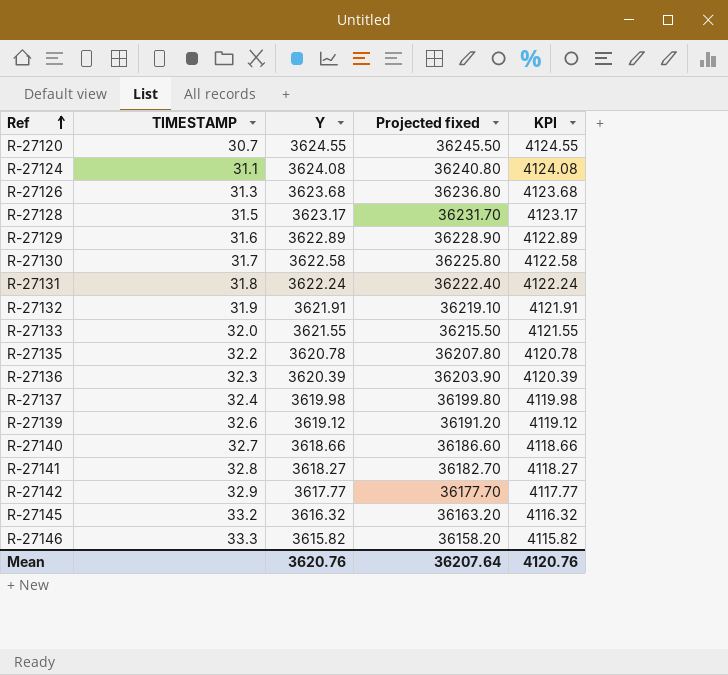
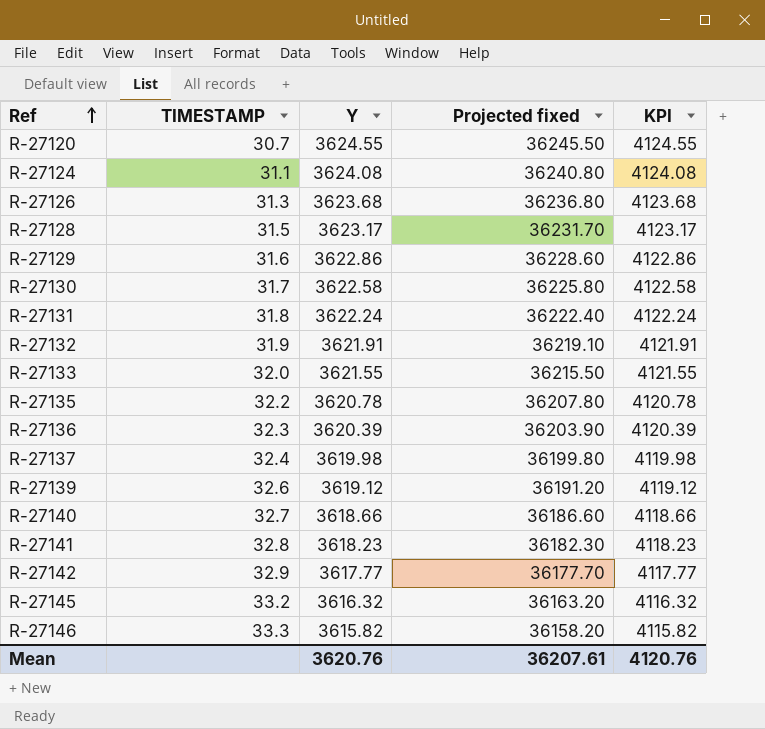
R-27129 | Y: 3622.89 -> 3622.86
R-27129 | Projected fixed: 36228.90 -> 36228.60
R-27129 | KPI: 4122.89 -> 4122.86
R-27141 | Y: 3618.27 -> 3618.23
R-27141 | Projected fixed: 36182.70 -> 36182.30
R-27141 | KPI: 4118.27 -> 4118.23
Mean | Projected fixed: 36207.64 -> 36207.61

